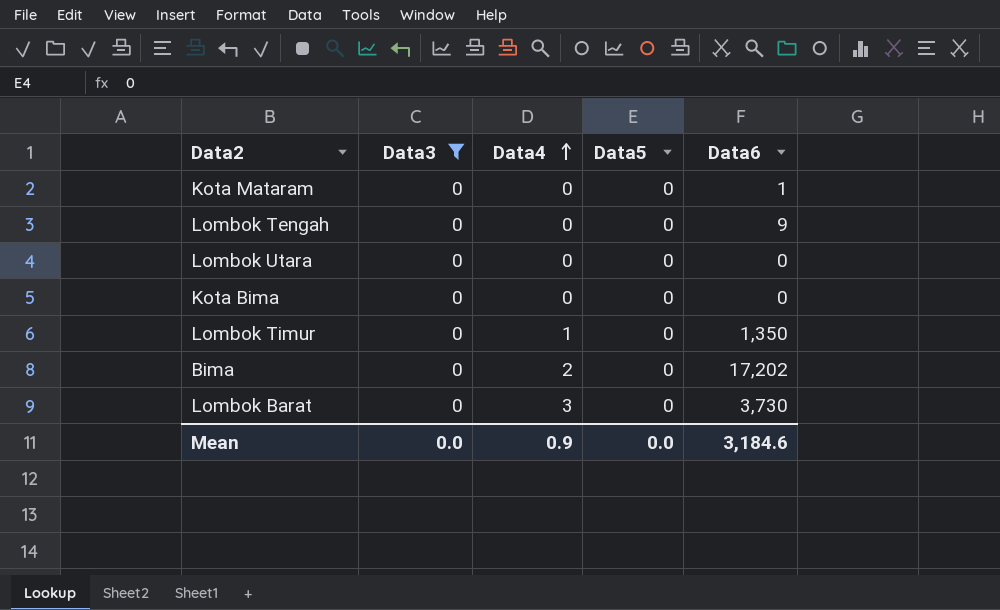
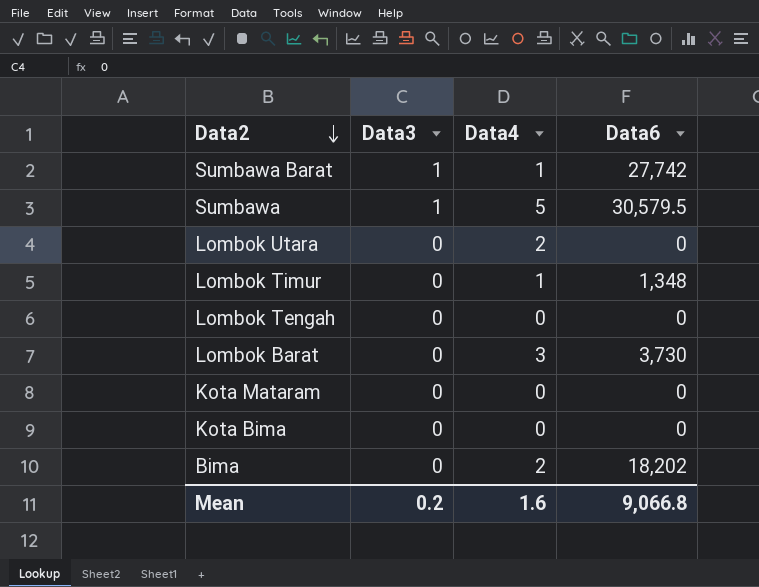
filter: Data3 = 0 -> none
row order: Data4 ascending -> Data2 descending
column Data5 | position: 4 -> none
Lombok Utara | Data4: 0 -> 2
Lombok Timur | Data6: 1,350 -> 1,348
Lombok Tengah | Data6: 9 -> 0
Kota Mataram | Data6: 1 -> 0
Bima | Data6: 17,202 -> 18,202
Mean | Data3: 0.0 -> 0.2
Mean | Data4: 0.9 -> 1.6
Mean | Data6: 3,184.6 -> 9,066.8

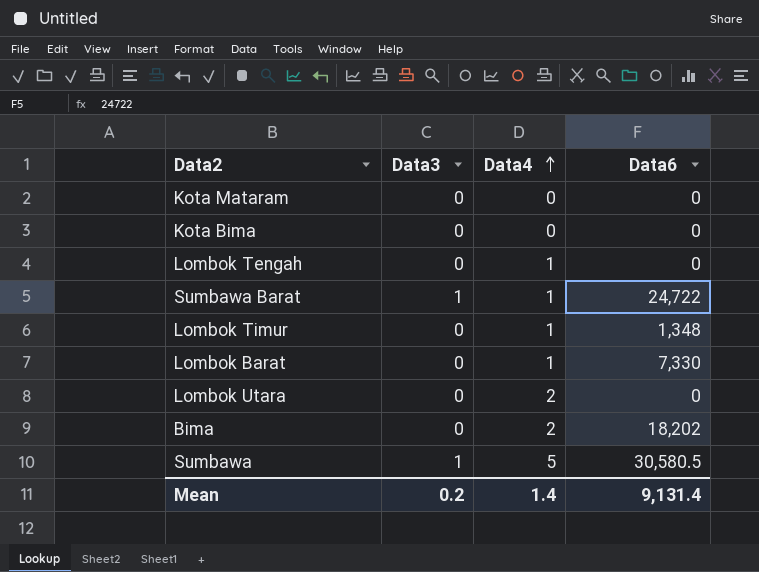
row order: Data2 descending -> Data4 ascending
Lombok Tengah | Data4: 0 -> 1
Sumbawa Barat | Data6: 27,742 -> 24,722
Lombok Barat | Data4: 3 -> 1
Lombok Barat | Data6: 3,730 -> 7,330
Sumbawa | Data6: 30,579.5 -> 30,580.5
Mean | Data4: 1.6 -> 1.4
Mean | Data6: 9,066.8 -> 9,131.4

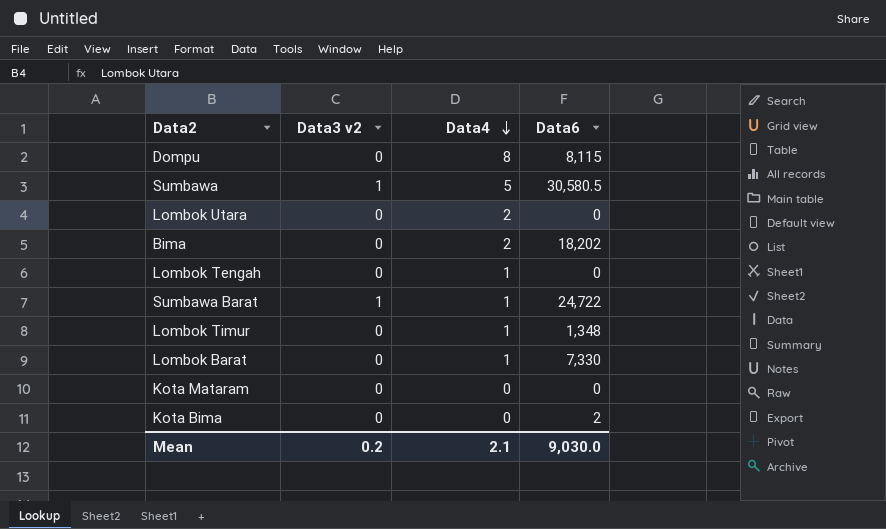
row order: Data4 ascending -> Data4 descending
column name: Data3 -> Data3 v2
row Dompu: none -> 0 | 8 | 8,115
Kota Bima | Data6: 0 -> 2
Mean | Data4: 1.4 -> 2.1
Mean | Data6: 9,131.4 -> 9,030.0

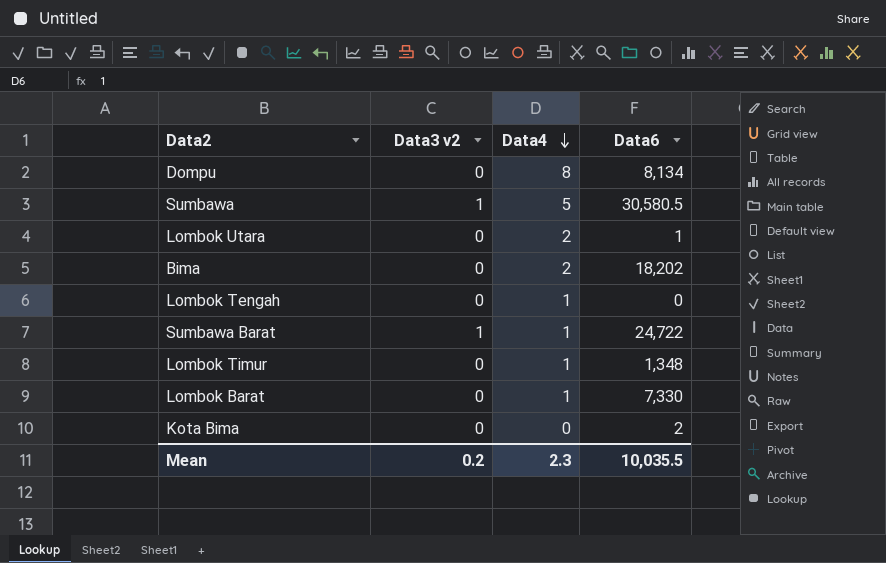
row Kota Mataram: 0 | 0 | 0 -> none
Dompu | Data6: 8,115 -> 8,134
Lombok Utara | Data6: 0 -> 1
Mean | Data4: 2.1 -> 2.3
Mean | Data6: 9,030.0 -> 10,035.5

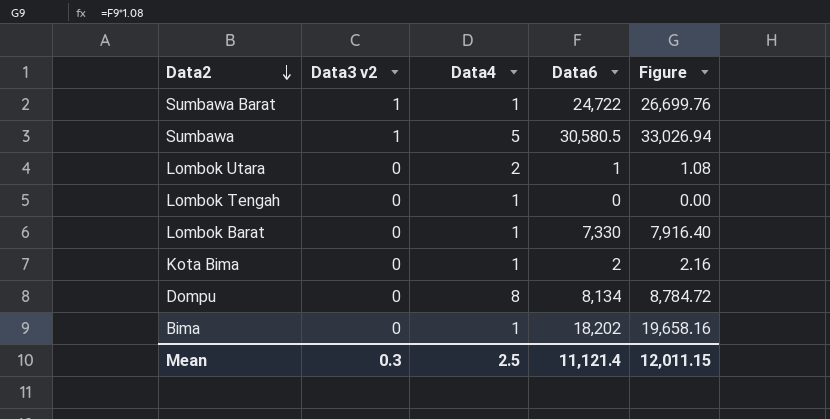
row order: Data4 descending -> Data2 descending
column Figure | formula: none -> [Data6] * 1.08
row Lombok Timur: 0 | 1 | 1,348 -> none
Kota Bima | Data4: 0 -> 1
Bima | Data4: 2 -> 1
Mean | Data3 v2: 0.2 -> 0.3
Mean | Data4: 2.3 -> 2.5
Mean | Data6: 10,035.5 -> 11,121.4

